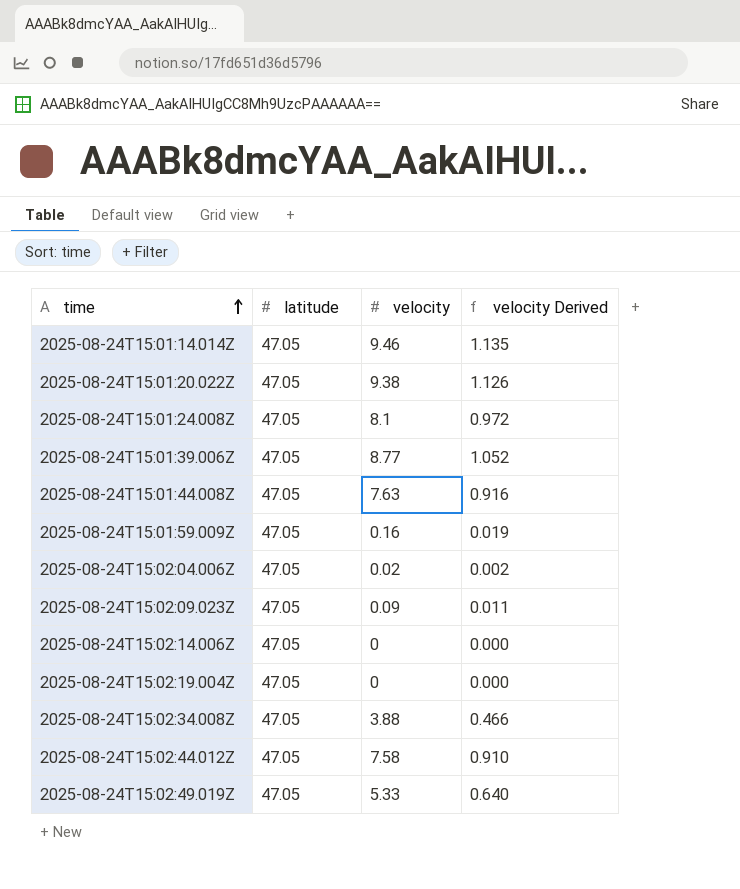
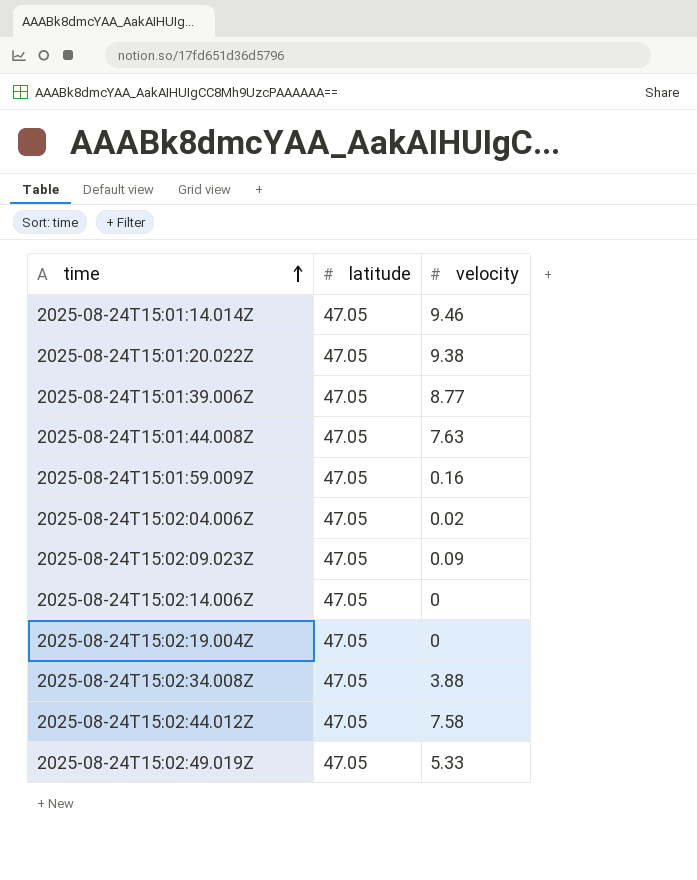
column velocity Derived | formula: [velocity] * 0.12 -> none
row 2025-08-24T15:01:24.008Z: 47.05 | 8.1 | 0.972 -> none

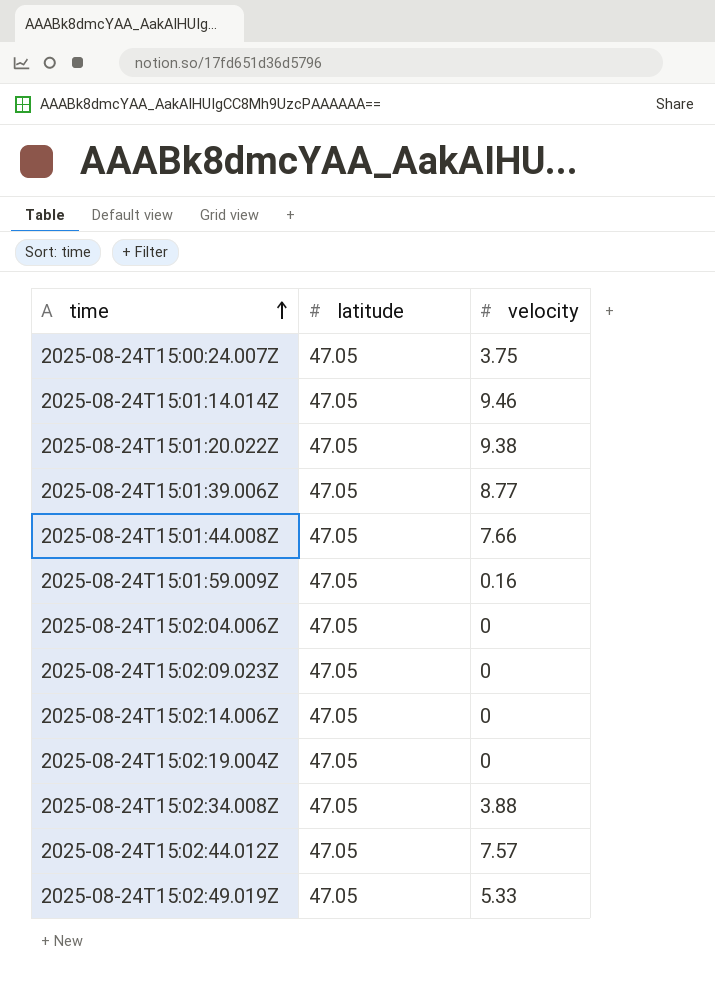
row 2025-08-24T15:00:24.007Z: none -> 47.05 | 3.75
2025-08-24T15:01:44.008Z | velocity: 7.63 -> 7.66
2025-08-24T15:02:04.006Z | velocity: 0.02 -> 0
2025-08-24T15:02:09.023Z | velocity: 0.09 -> 0
2025-08-24T15:02:44.012Z | velocity: 7.58 -> 7.57

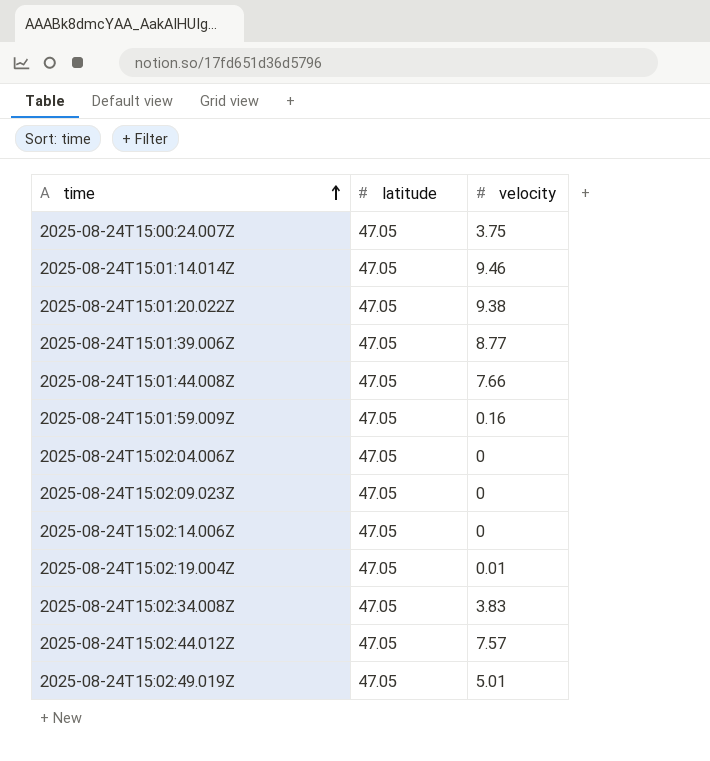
2025-08-24T15:02:19.004Z | velocity: 0 -> 0.01
2025-08-24T15:02:34.008Z | velocity: 3.88 -> 3.83
2025-08-24T15:02:49.019Z | velocity: 5.33 -> 5.01

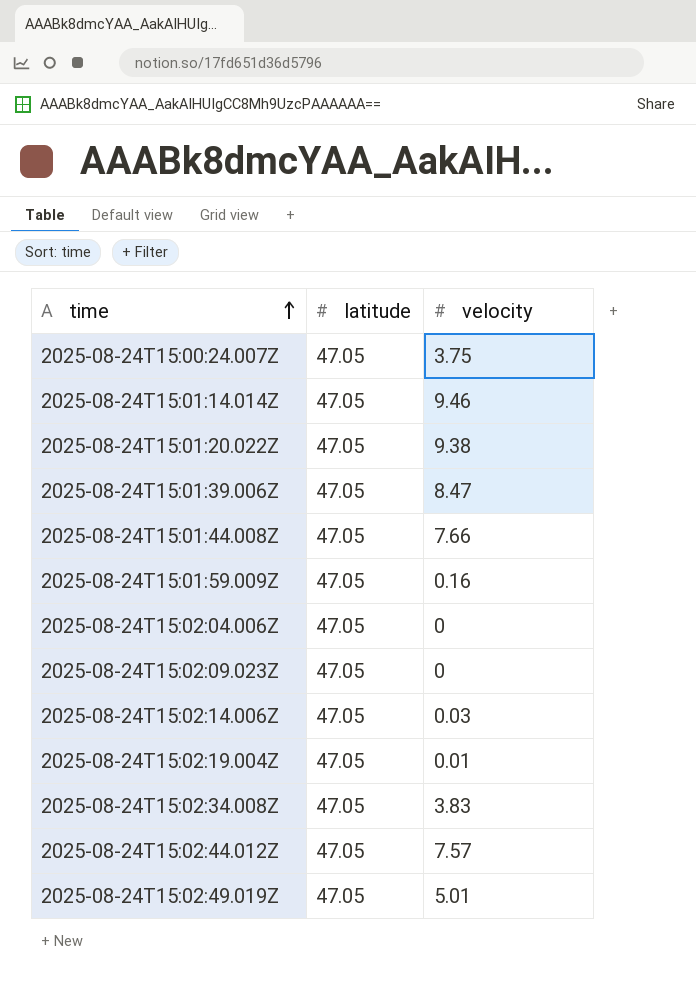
2025-08-24T15:01:39.006Z | velocity: 8.77 -> 8.47
2025-08-24T15:02:14.006Z | velocity: 0 -> 0.03

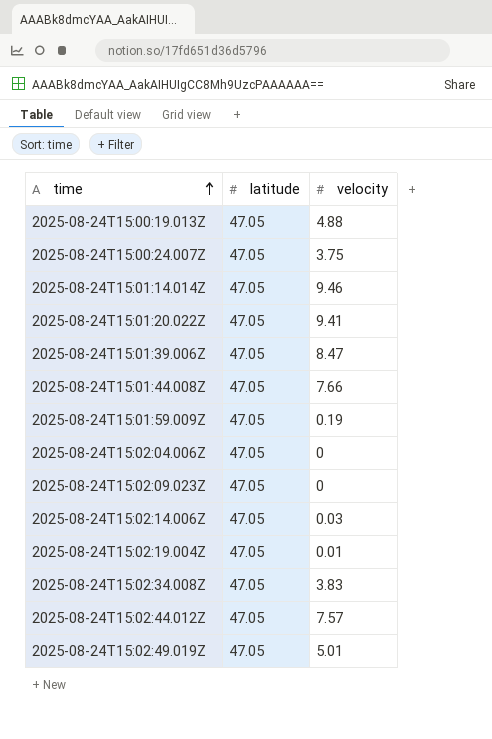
row 2025-08-24T15:00:19.013Z: none -> 47.05 | 4.88
2025-08-24T15:01:20.022Z | velocity: 9.38 -> 9.41
2025-08-24T15:01:59.009Z | velocity: 0.16 -> 0.19

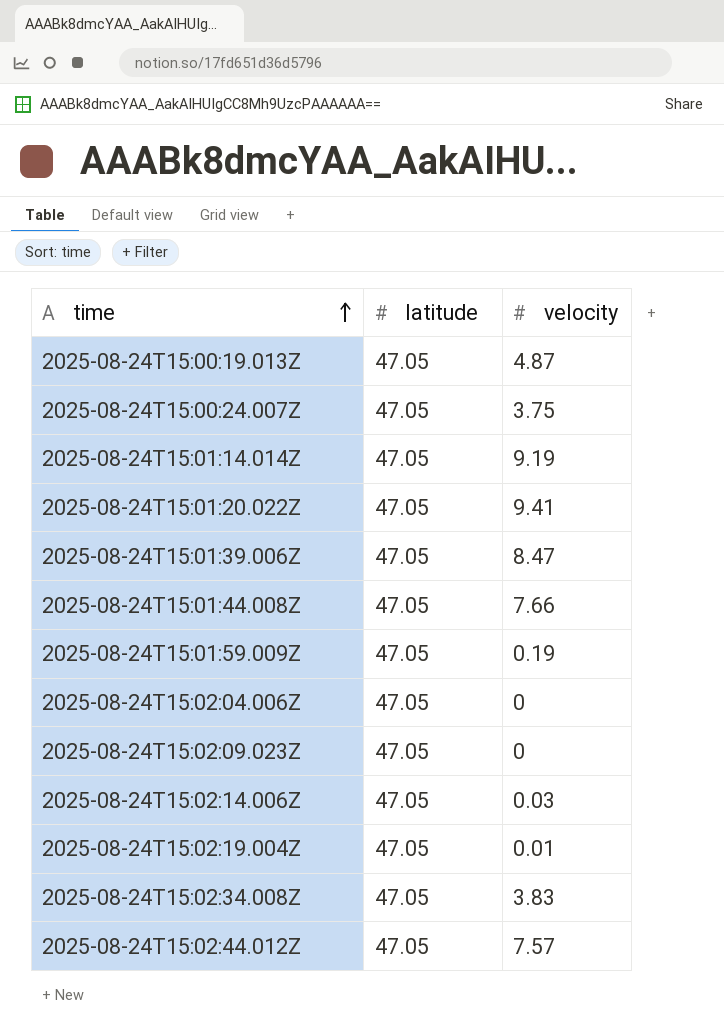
row 2025-08-24T15:02:49.019Z: 47.05 | 5.01 -> none
2025-08-24T15:00:19.013Z | velocity: 4.88 -> 4.87
2025-08-24T15:01:14.014Z | velocity: 9.46 -> 9.19

